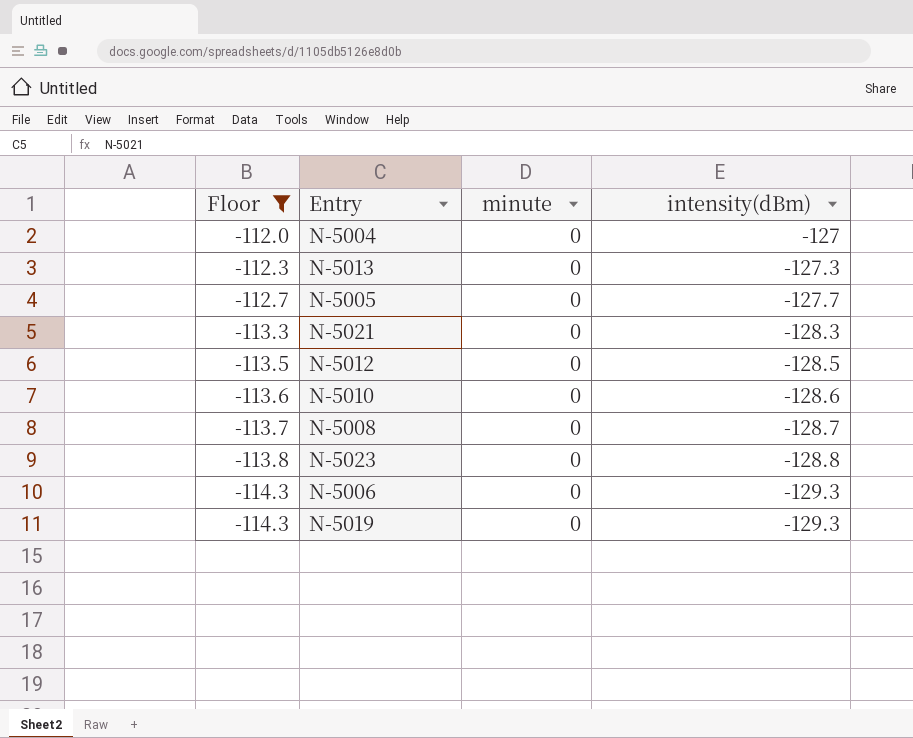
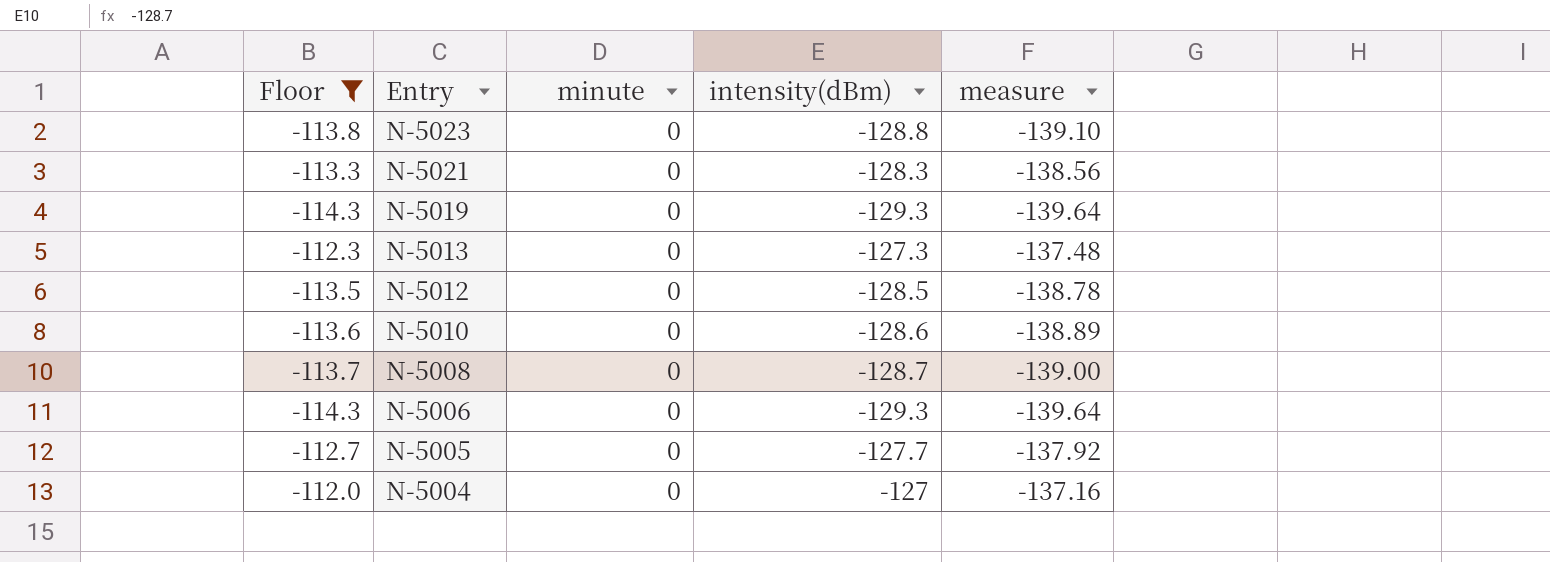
row order: Floor descending -> Entry descending
column measure | formula: none -> [intensity(dBm)] * 1.08

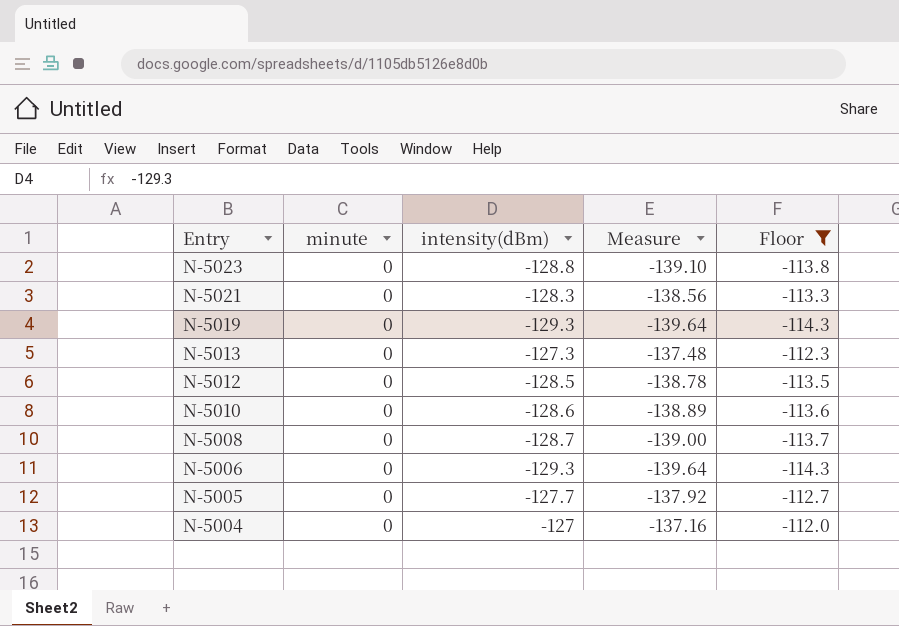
column name: measure -> Measure
column Floor | position: 1 -> 5

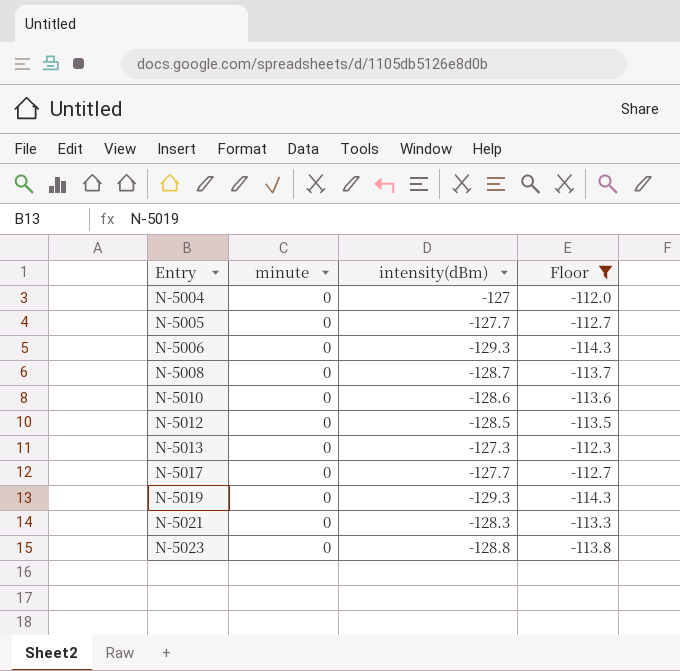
row order: Entry descending -> Entry ascending
column Measure | formula: [intensity(dBm)] * 1.08 -> none
row N-5017: none -> 0 | -127.7 | -112.7

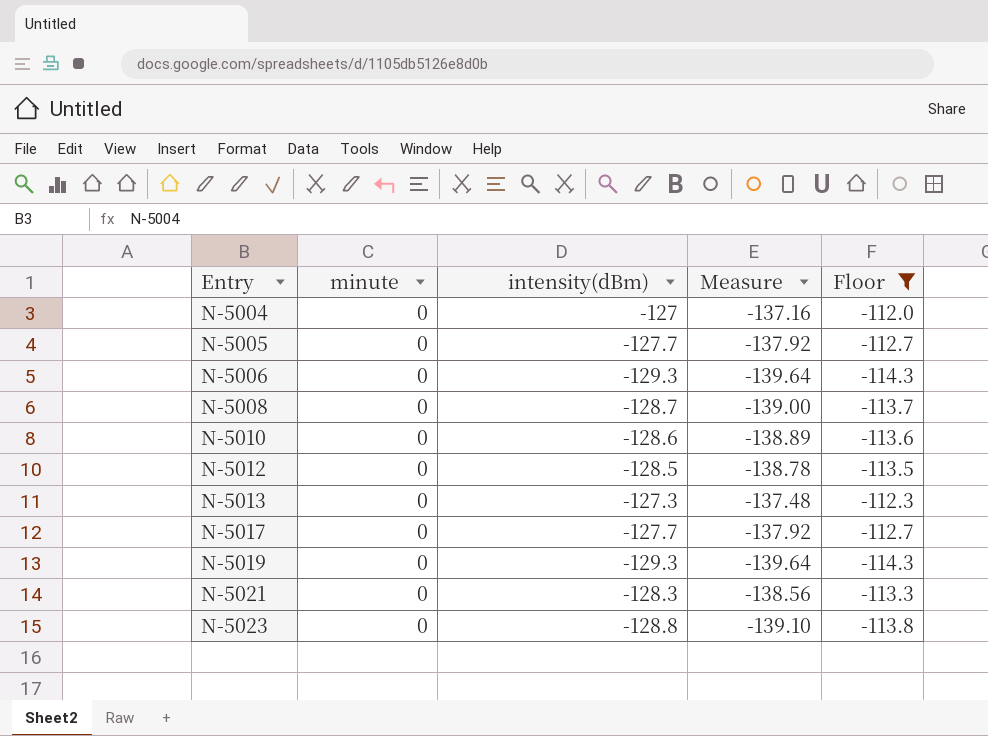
column Measure | formula: none -> [intensity(dBm)] * 1.08

